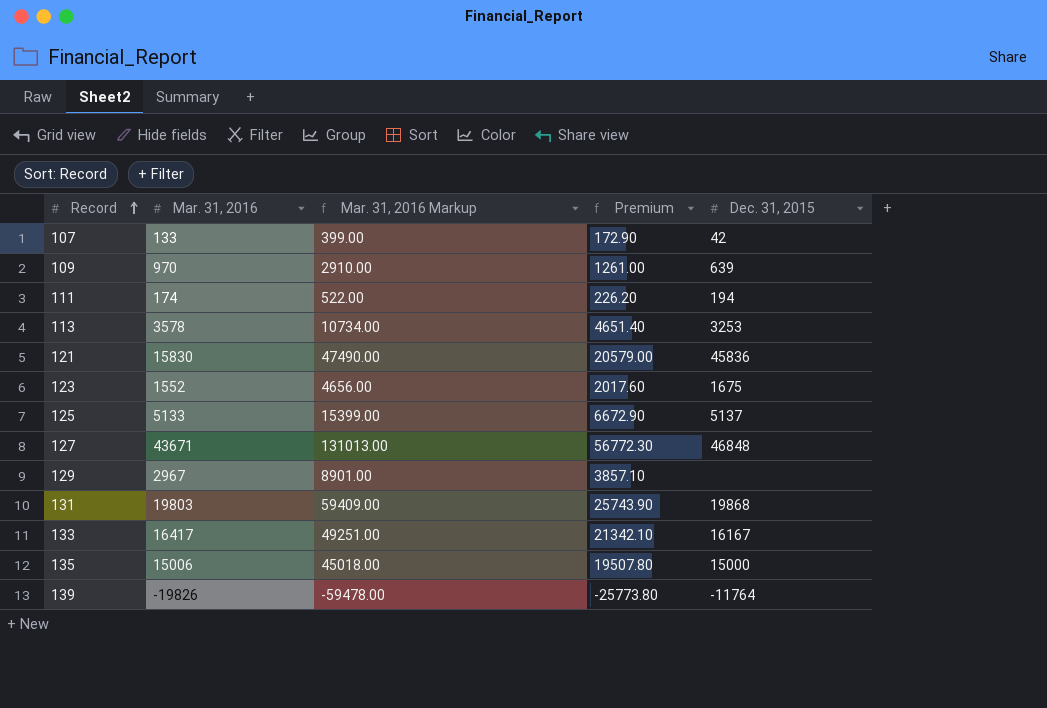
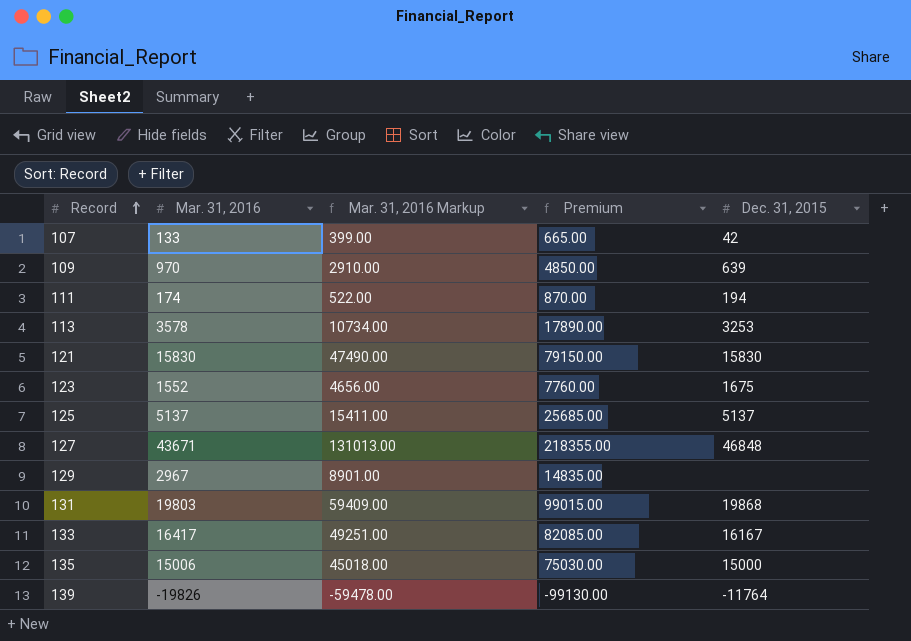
column Premium | formula: [Mar. 31, 2016] * 1.3 -> [Mar. 31, 2016] * 5
121 | Dec. 31, 2015: 45836 -> 15830
125 | Mar. 31, 2016: 5133 -> 5137
125 | Mar. 31, 2016 Markup: 15399.00 -> 15411.00

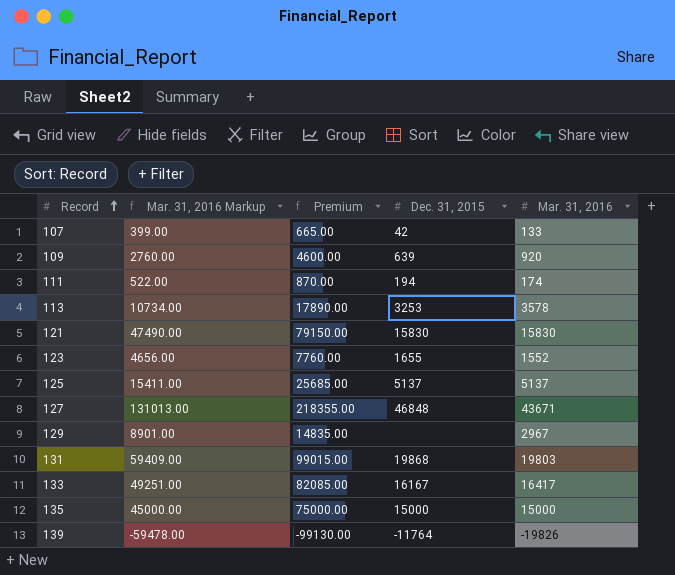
column Mar. 31, 2016 | position: 2 -> 5
109 | Mar. 31, 2016 Markup: 2910.00 -> 2760.00
109 | Premium: 4850.00 -> 4600.00
109 | Mar. 31, 2016: 970 -> 920
123 | Dec. 31, 2015: 1675 -> 1655
135 | Mar. 31, 2016 Markup: 45018.00 -> 45000.00
135 | Premium: 75030.00 -> 75000.00
135 | Mar. 31, 2016: 15006 -> 15000

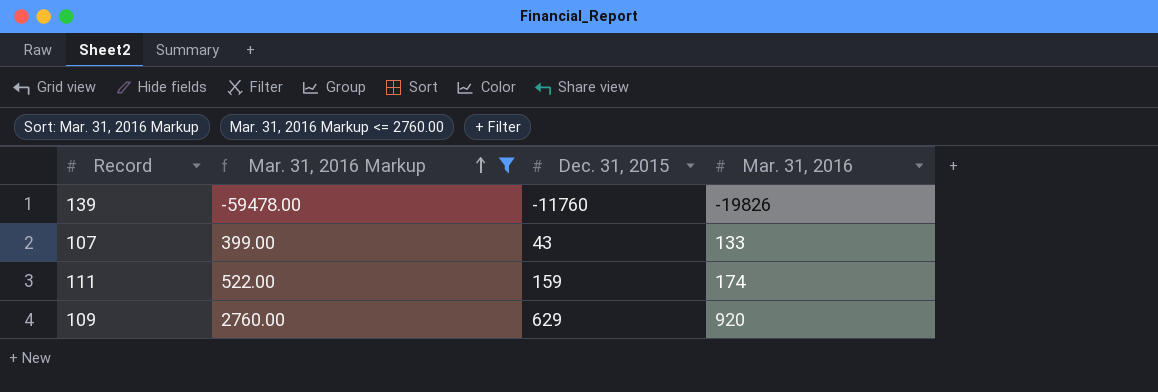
filter: none -> Mar. 31, 2016 Markup <= 2760.00
row order: Record ascending -> Mar. 31, 2016 Markup ascending
column Premium | formula: [Mar. 31, 2016] * 5 -> none
139 | Dec. 31, 2015: -11764 -> -11760
107 | Dec. 31, 2015: 42 -> 43
111 | Dec. 31, 2015: 194 -> 159
109 | Dec. 31, 2015: 639 -> 629

